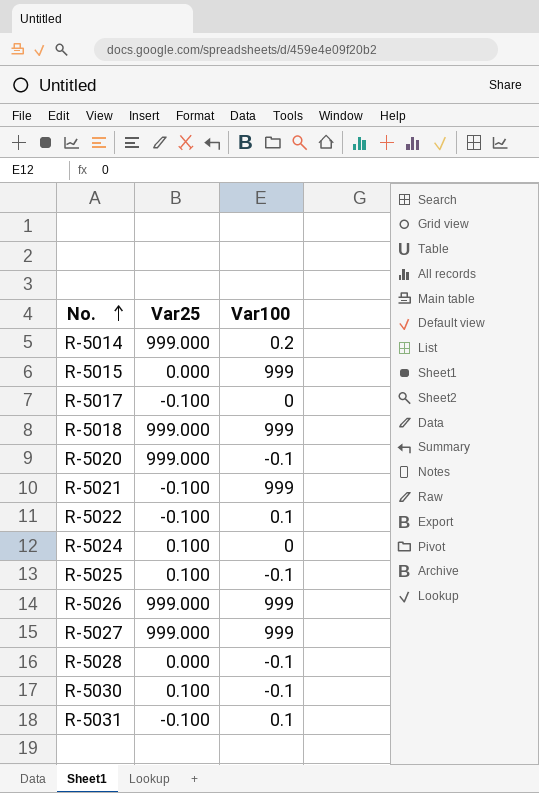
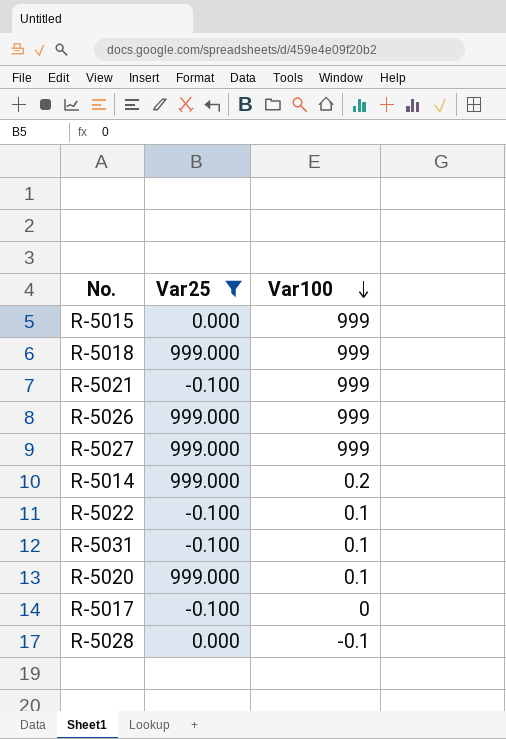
filter: none -> Var25 != 0.100
row order: No. ascending -> Var100 descending
R-5020 | Var100: -0.1 -> 0.1

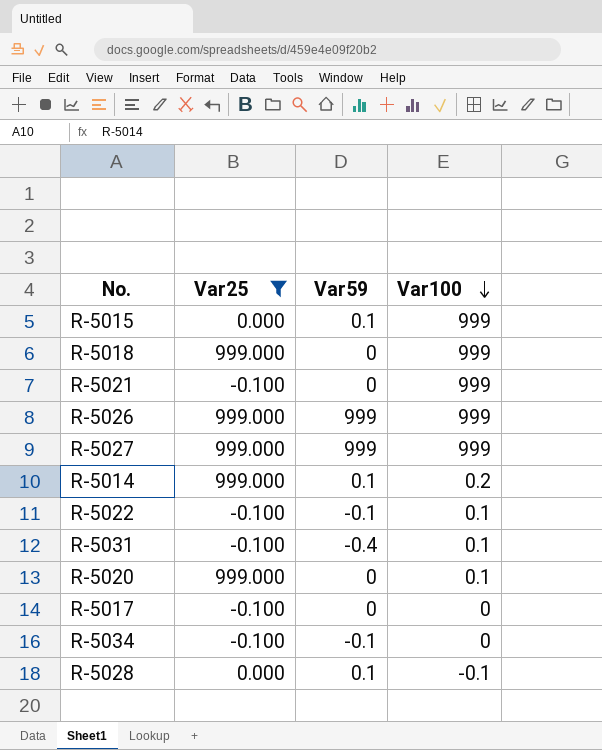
column Var59 | position: none -> 3
row R-5034: none -> -0.100 | -0.1 | 0

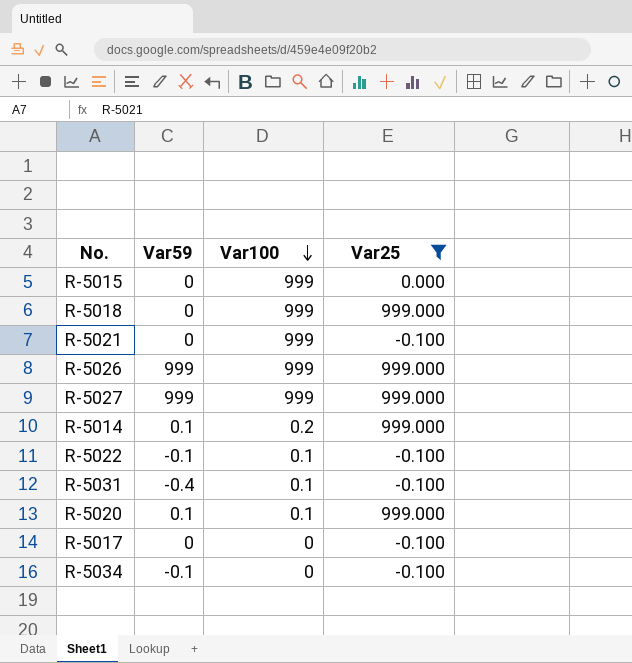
column Var25 | position: 2 -> 4
row R-5028: 0.000 | 0.1 | -0.1 -> none
R-5015 | Var59: 0.1 -> 0
R-5020 | Var59: 0 -> 0.1

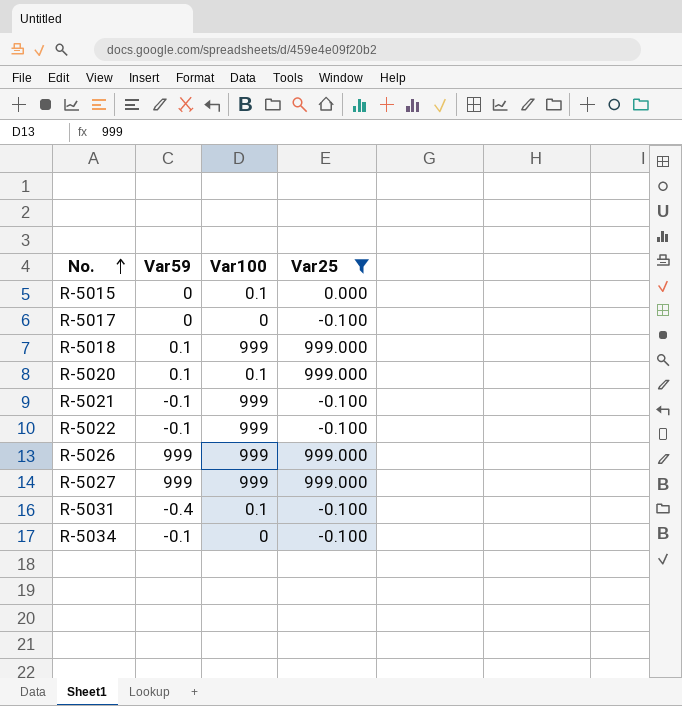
row order: Var100 descending -> No. ascending
row R-5014: 0.1 | 0.2 | 999.000 -> none
R-5015 | Var100: 999 -> 0.1
R-5018 | Var59: 0 -> 0.1
R-5021 | Var59: 0 -> -0.1
R-5022 | Var100: 0.1 -> 999

